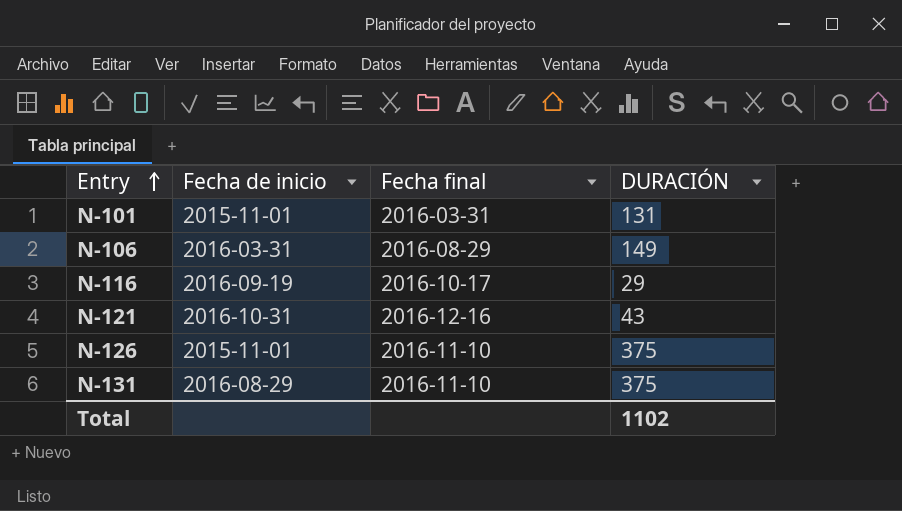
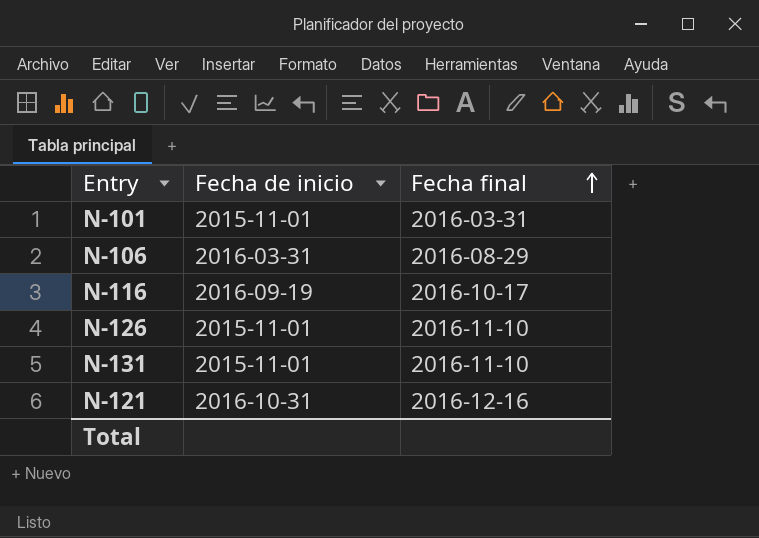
row order: Entry ascending -> Fecha final ascending
column DURACIÓN | position: 4 -> none
N-131 | Fecha de inicio: 2016-08-29 -> 2015-11-01

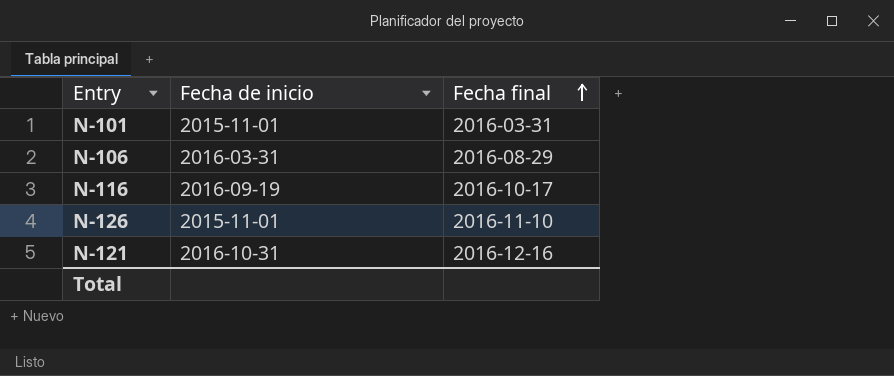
row N-131: 2015-11-01 | 2016-11-10 -> none

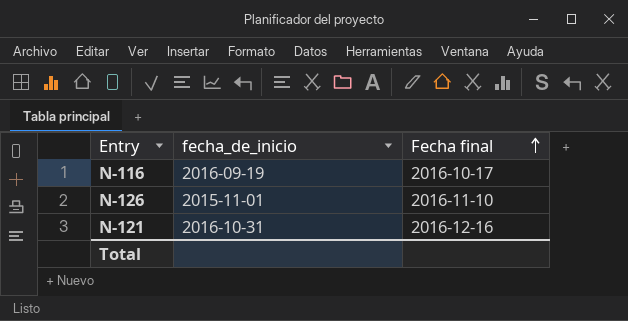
column name: Fecha de inicio -> fecha_de_inicio
row N-101: 2015-11-01 | 2016-03-31 -> none
row N-106: 2016-03-31 | 2016-08-29 -> none

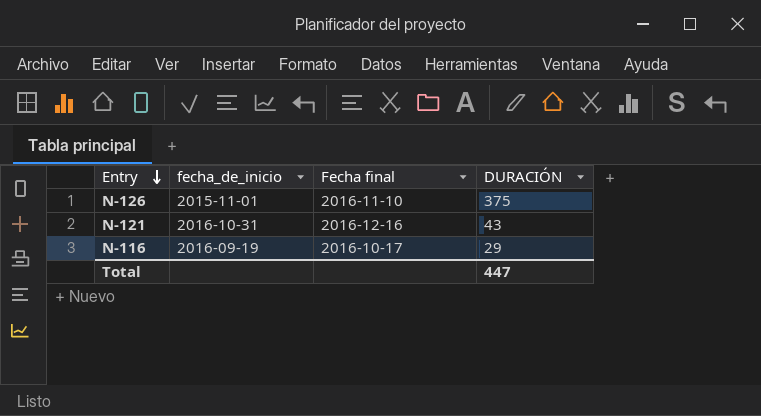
row order: Fecha final ascending -> Entry descending
column DURACIÓN | position: none -> 4

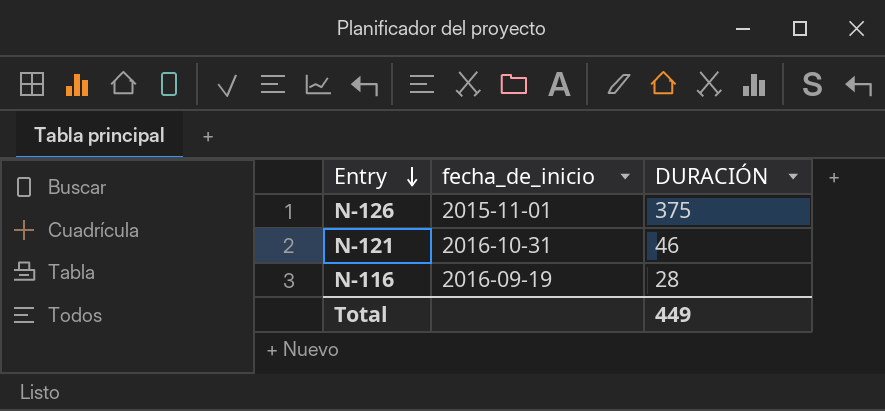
column Fecha final | position: 3 -> none
N-121 | DURACIÓN: 43 -> 46
N-116 | DURACIÓN: 29 -> 28
Total | DURACIÓN: 447 -> 449

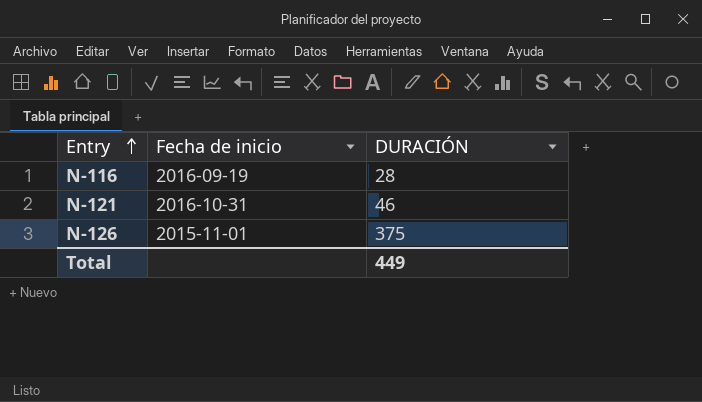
row order: Entry descending -> Entry ascending
column name: fecha_de_inicio -> Fecha de inicio

